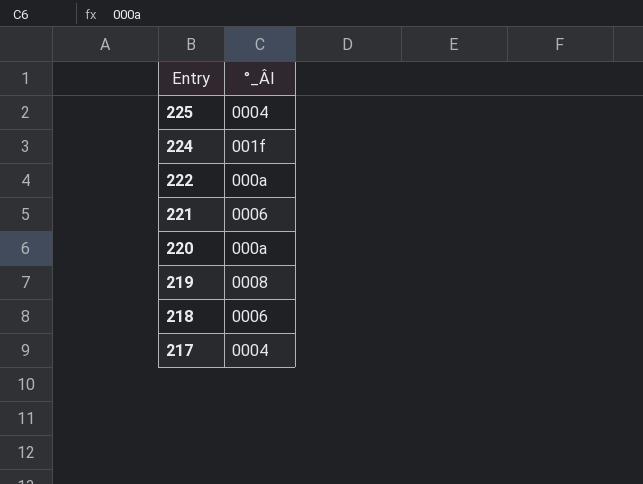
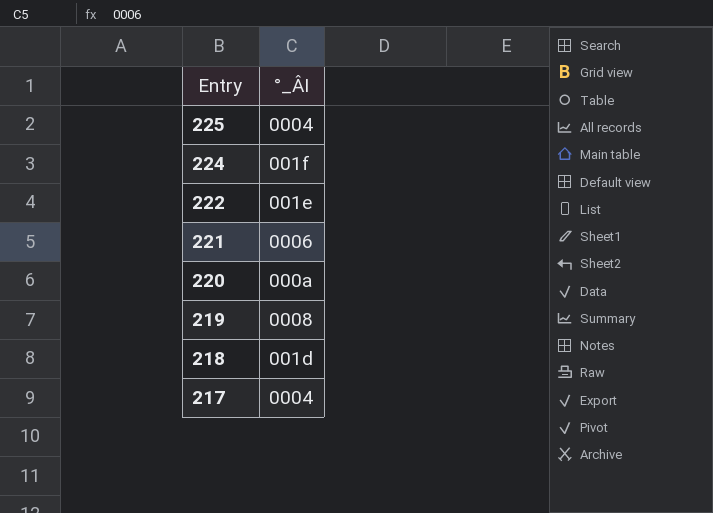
222 | °_ÂI: 000a -> 001e
218 | °_ÂI: 0006 -> 001d

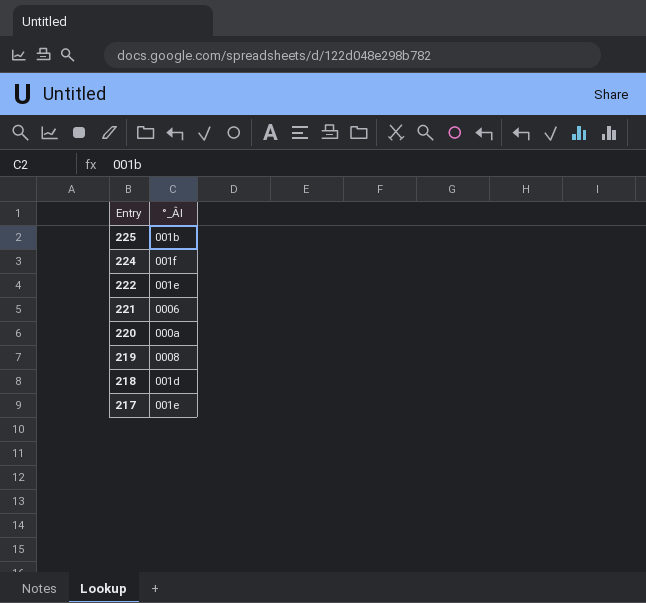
225 | °_ÂI: 0004 -> 001b
217 | °_ÂI: 0004 -> 001e

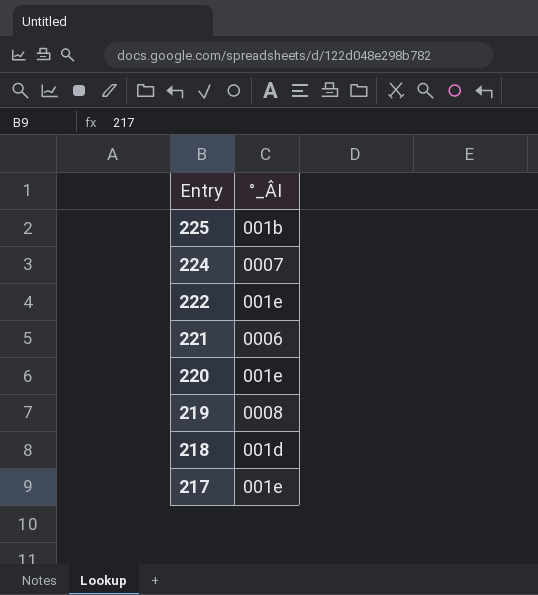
224 | °_ÂI: 001f -> 0007
220 | °_ÂI: 000a -> 001e

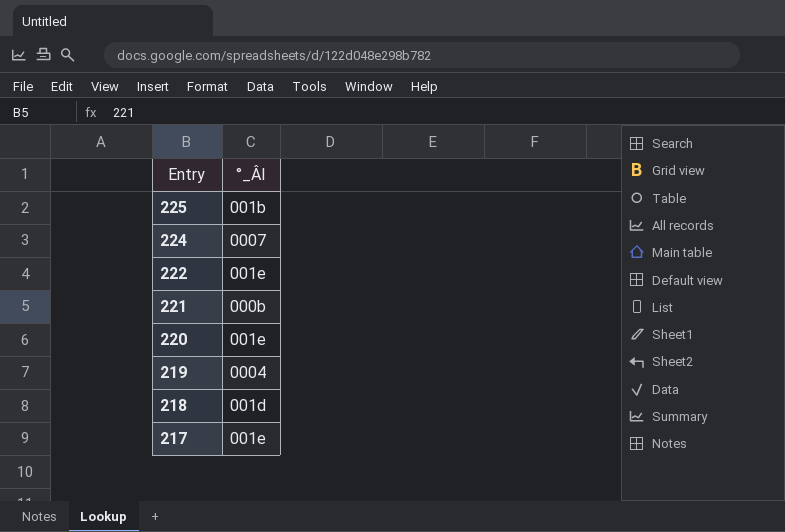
221 | °_ÂI: 0006 -> 000b
219 | °_ÂI: 0008 -> 0004

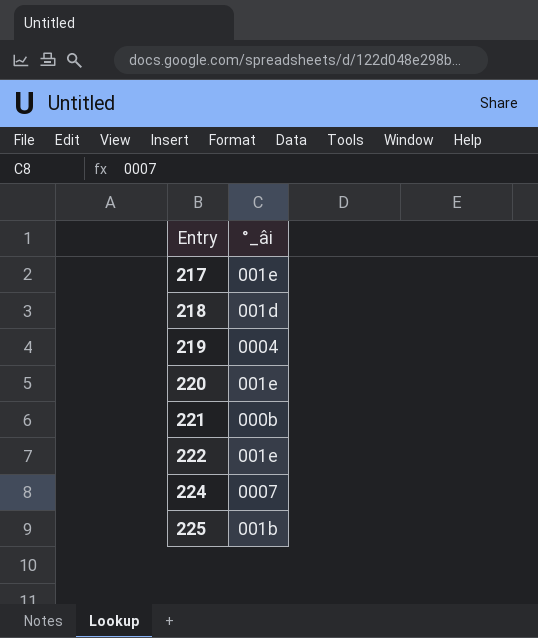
row order: Entry descending -> Entry ascending
column name: °_ÂI -> °_âi

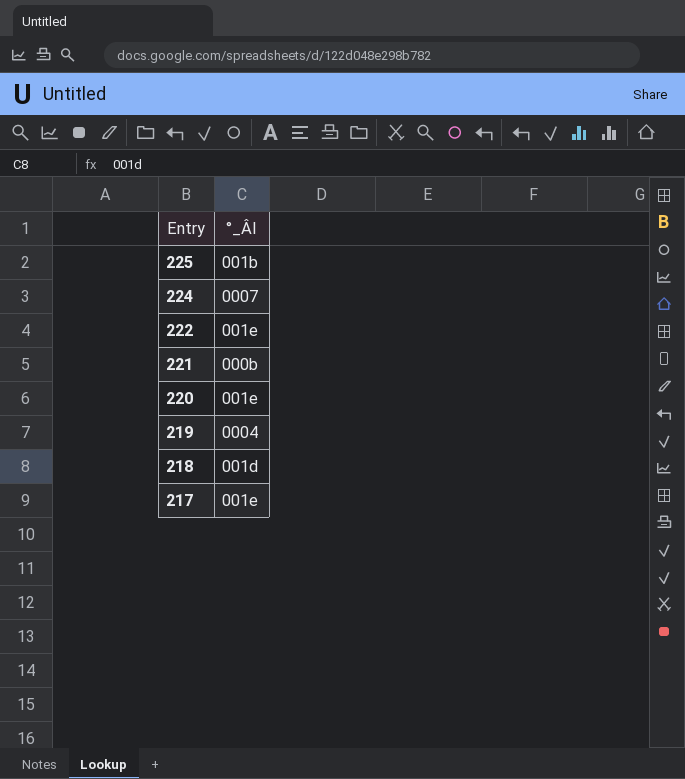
row order: Entry ascending -> Entry descending
column name: °_âi -> °_ÂI

